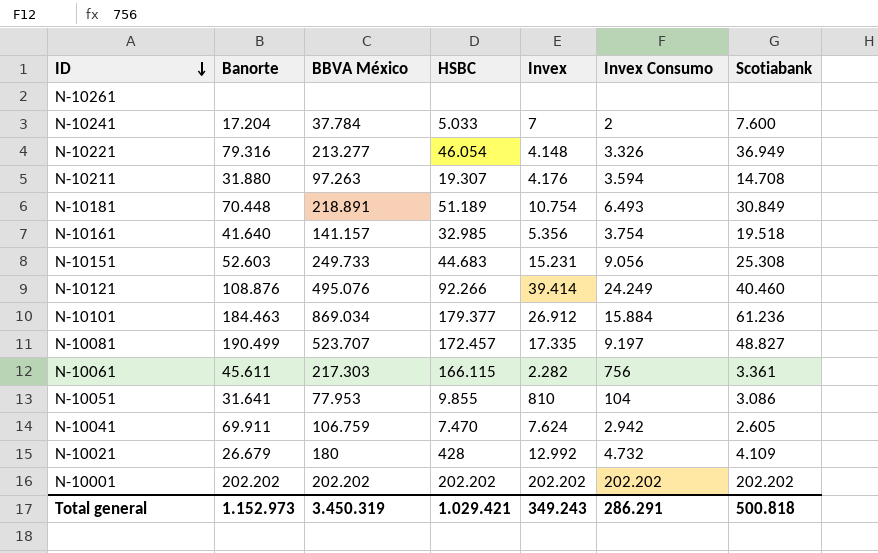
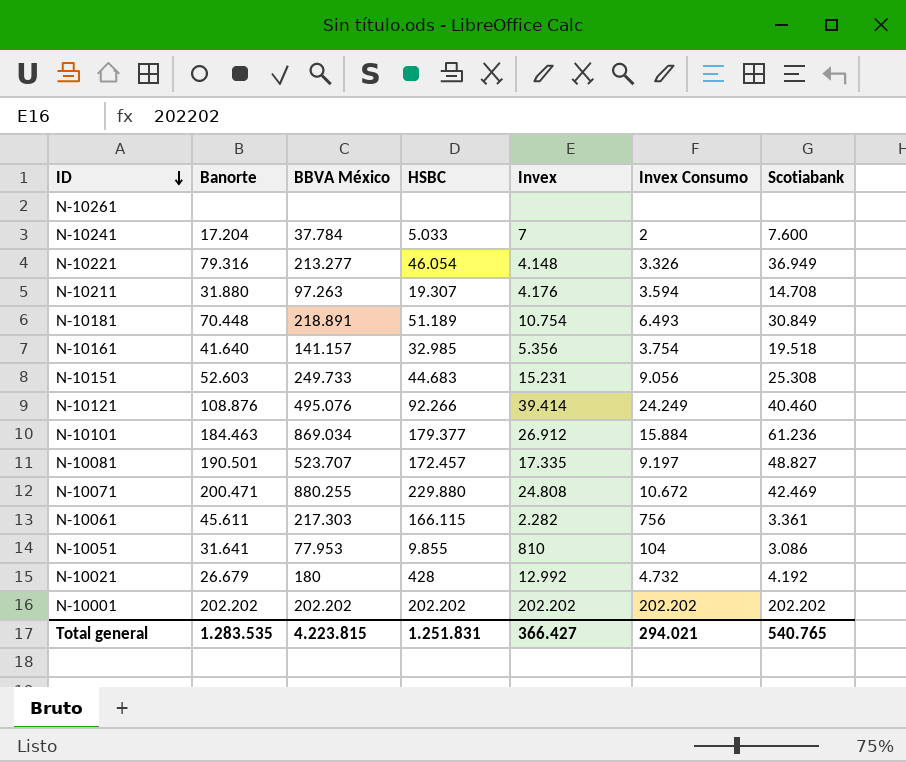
row N-10041: 69.911 | 106.759 | 7.470 | 7.624 | 2.942 | 2.605 -> none
N-10081 | Banorte: 190.499 -> 190.501
row N-10071: none -> 200.471 | 880.255 | 229.880 | 24.808 | 10.672 | 42.469
N-10021 | Scotiabank: 4.109 -> 4.192
Total general | Banorte: 1.152.973 -> 1.283.535
Total general | BBVA México: 3.450.319 -> 4.223.815
Total general | HSBC: 1.029.421 -> 1.251.831
Total general | Invex: 349.243 -> 366.427
Total general | Invex Consumo: 286.291 -> 294.021
Total general | Scotiabank: 500.818 -> 540.765

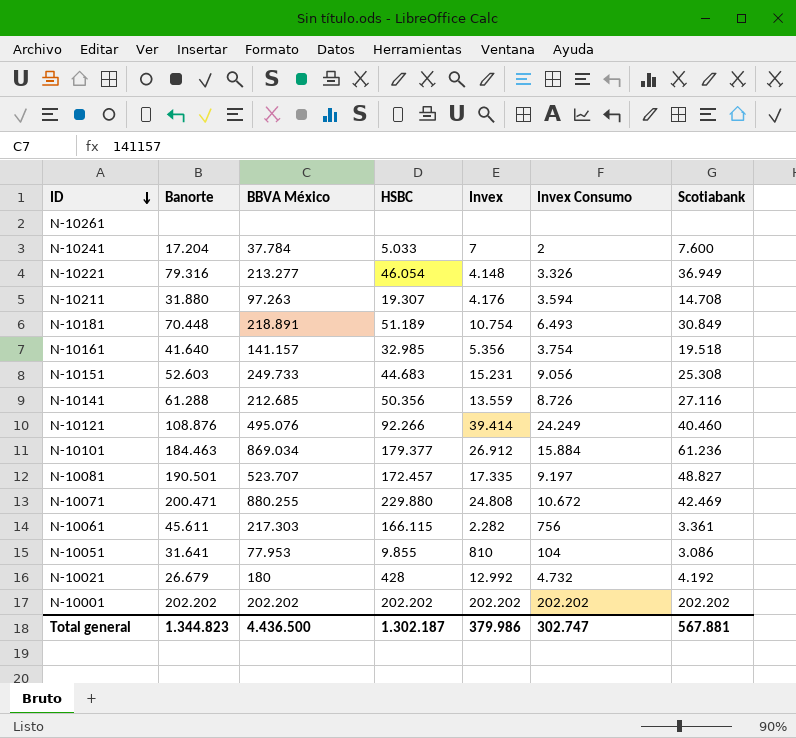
row N-10141: none -> 61.288 | 212.685 | 50.356 | 13.559 | 8.726 | 27.116
Total general | Banorte: 1.283.535 -> 1.344.823
Total general | BBVA México: 4.223.815 -> 4.436.500
Total general | HSBC: 1.251.831 -> 1.302.187
Total general | Invex: 366.427 -> 379.986
Total general | Invex Consumo: 294.021 -> 302.747
Total general | Scotiabank: 540.765 -> 567.881

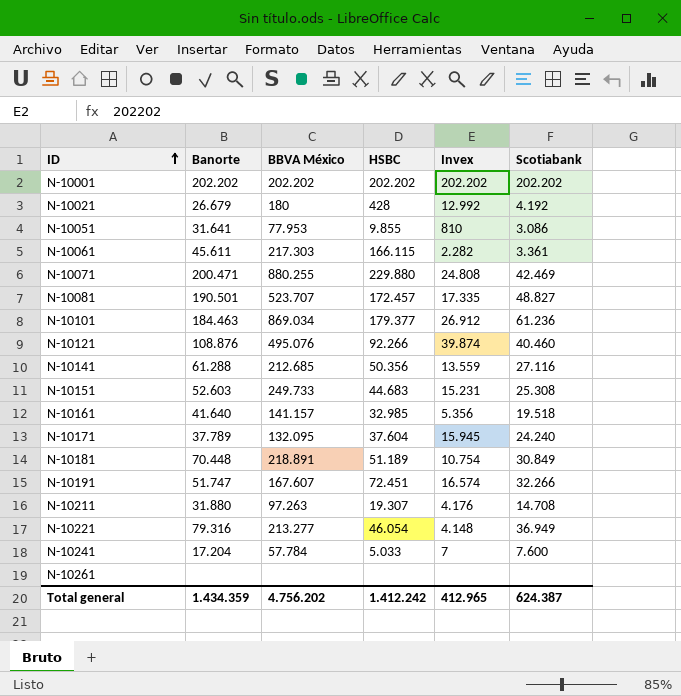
row order: ID descending -> ID ascending
column Invex Consumo | position: 6 -> none
N-10121 | Invex: 39.414 -> 39.874
row N-10171: none -> 37.789 | 132.095 | 37.604 | 15.945 | 24.240
row N-10191: none -> 51.747 | 167.607 | 72.451 | 16.574 | 32.266
N-10241 | BBVA México: 37.784 -> 57.784
Total general | Banorte: 1.344.823 -> 1.434.359
Total general | BBVA México: 4.436.500 -> 4.756.202
Total general | HSBC: 1.302.187 -> 1.412.242
Total general | Invex: 379.986 -> 412.965
Total general | Scotiabank: 567.881 -> 624.387

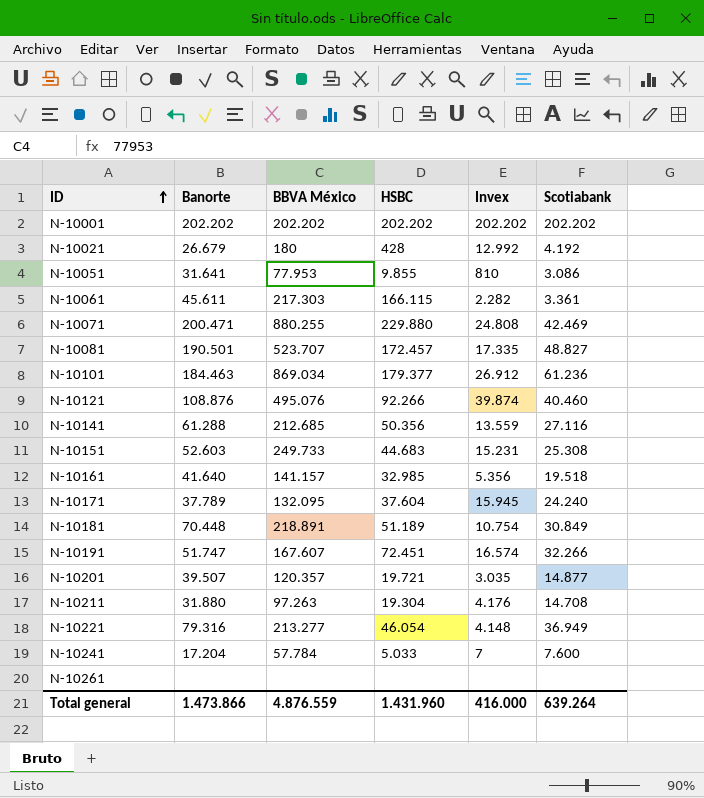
row N-10201: none -> 39.507 | 120.357 | 19.721 | 3.035 | 14.877
N-10211 | HSBC: 19.307 -> 19.304
Total general | Banorte: 1.434.359 -> 1.473.866
Total general | BBVA México: 4.756.202 -> 4.876.559
Total general | HSBC: 1.412.242 -> 1.431.960
Total general | Invex: 412.965 -> 416.000
Total general | Scotiabank: 624.387 -> 639.264

